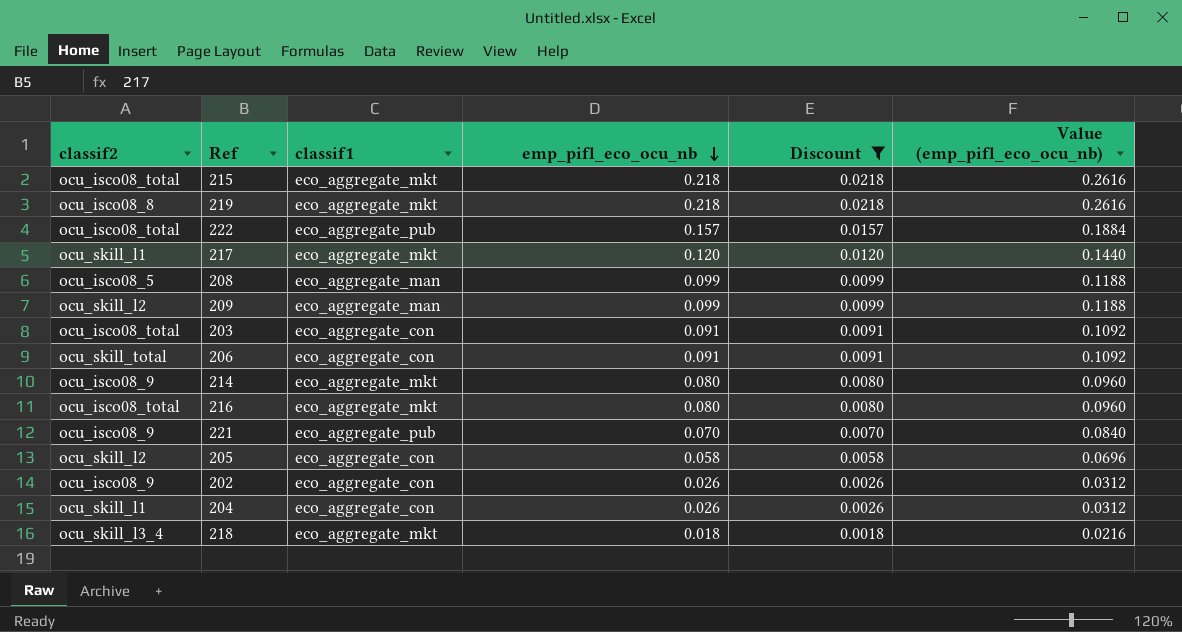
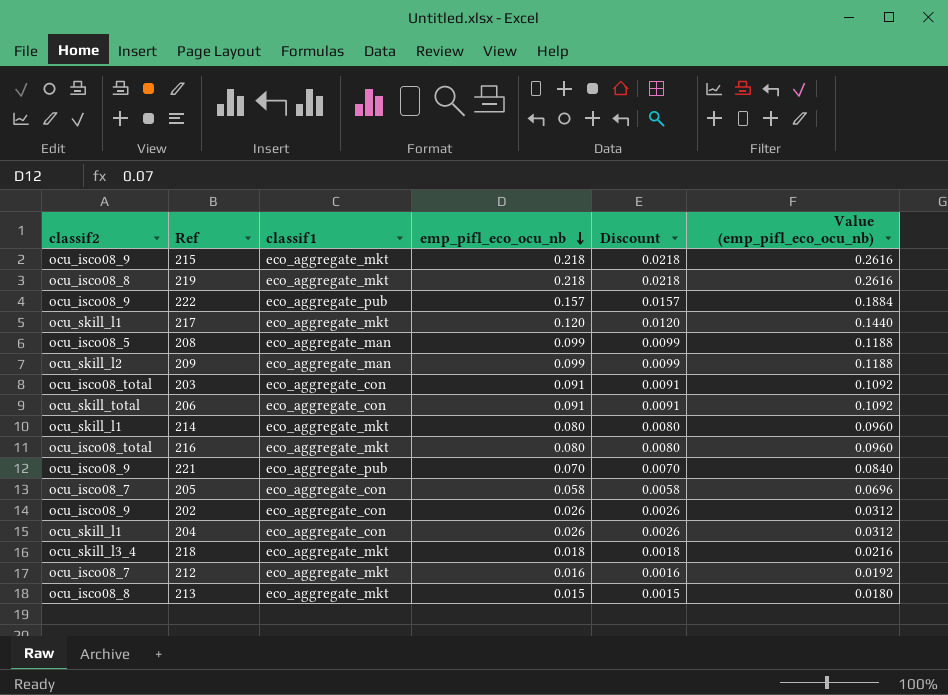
filter: Discount >= 0.0018 -> none
215 | classif2: ocu_isco08_total -> ocu_isco08_9
222 | classif2: ocu_isco08_total -> ocu_isco08_9
214 | classif2: ocu_isco08_9 -> ocu_skill_l1
205 | classif2: ocu_skill_l2 -> ocu_isco08_7

